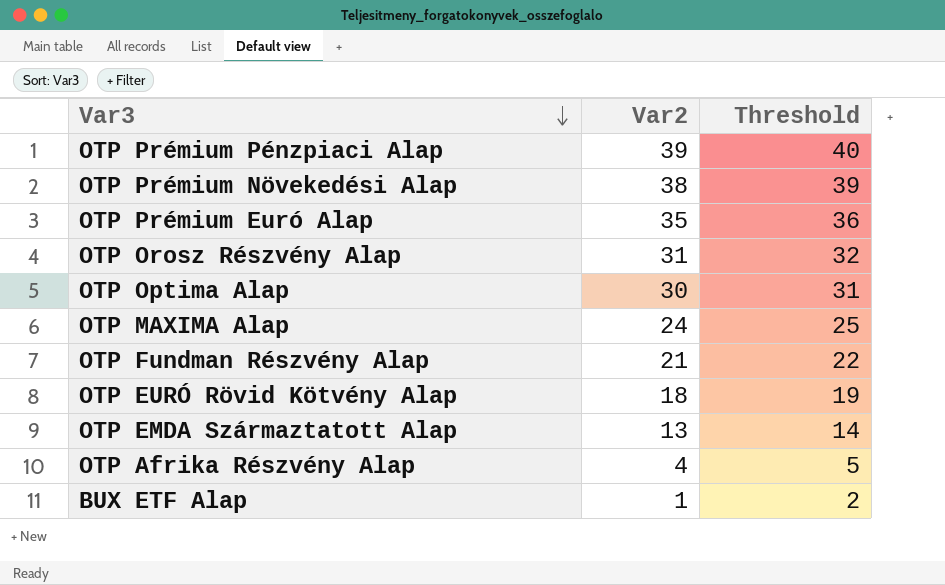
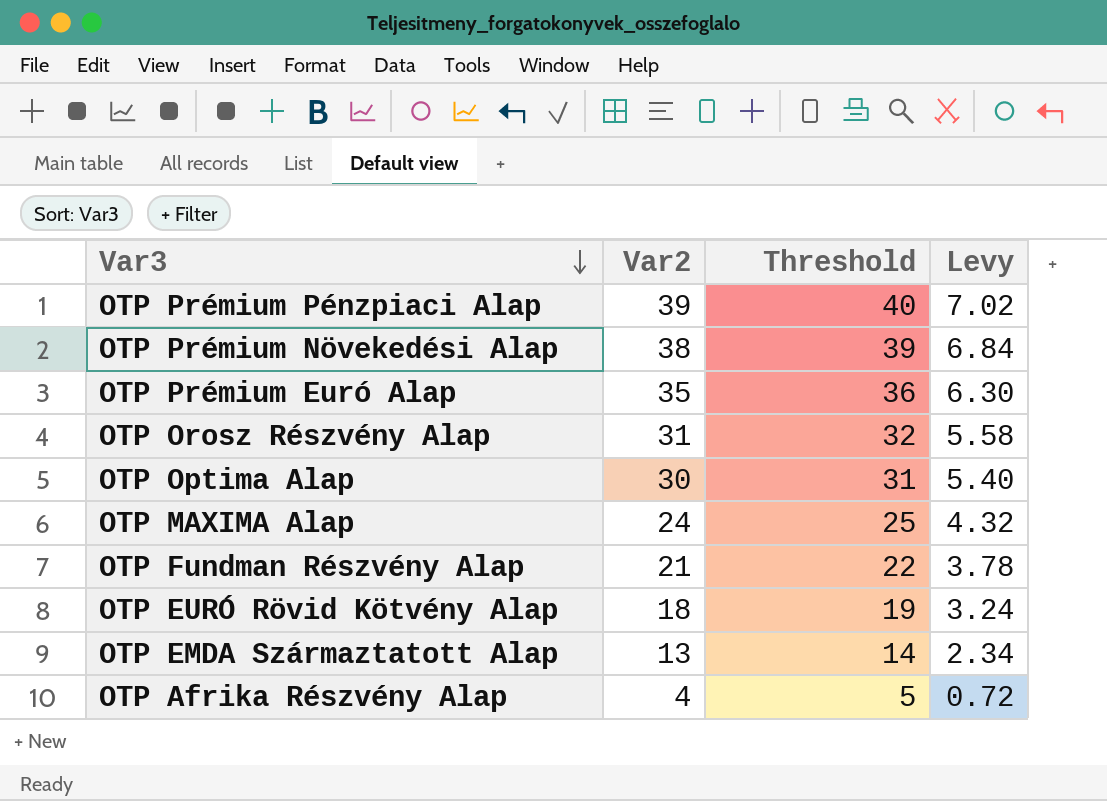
column Levy | formula: none -> [Var2] * 0.18
row BUX ETF Alap: 1 | 2 -> none

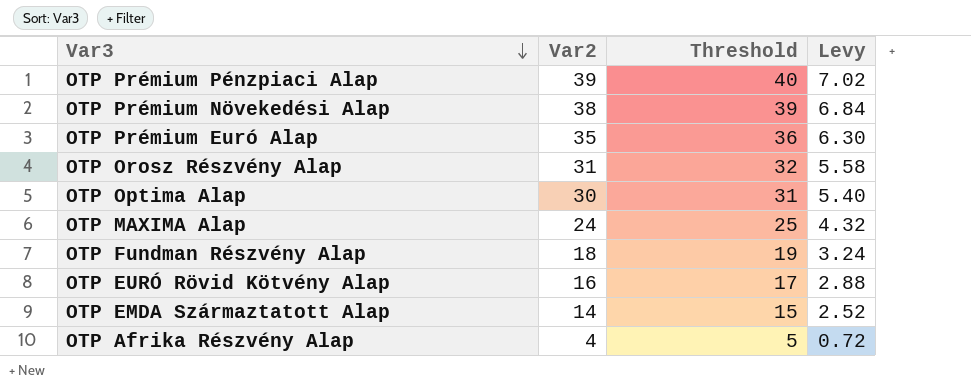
OTP Fundman Részvény Alap | Var2: 21 -> 18
OTP Fundman Részvény Alap | Threshold: 22 -> 19
OTP Fundman Részvény Alap | Levy: 3.78 -> 3.24
OTP EURÓ Rövid Kötvény Alap | Var2: 18 -> 16
OTP EURÓ Rövid Kötvény Alap | Threshold: 19 -> 17
OTP EURÓ Rövid Kötvény Alap | Levy: 3.24 -> 2.88
OTP EMDA Származtatott Alap | Var2: 13 -> 14
OTP EMDA Származtatott Alap | Threshold: 14 -> 15
OTP EMDA Származtatott Alap | Levy: 2.34 -> 2.52

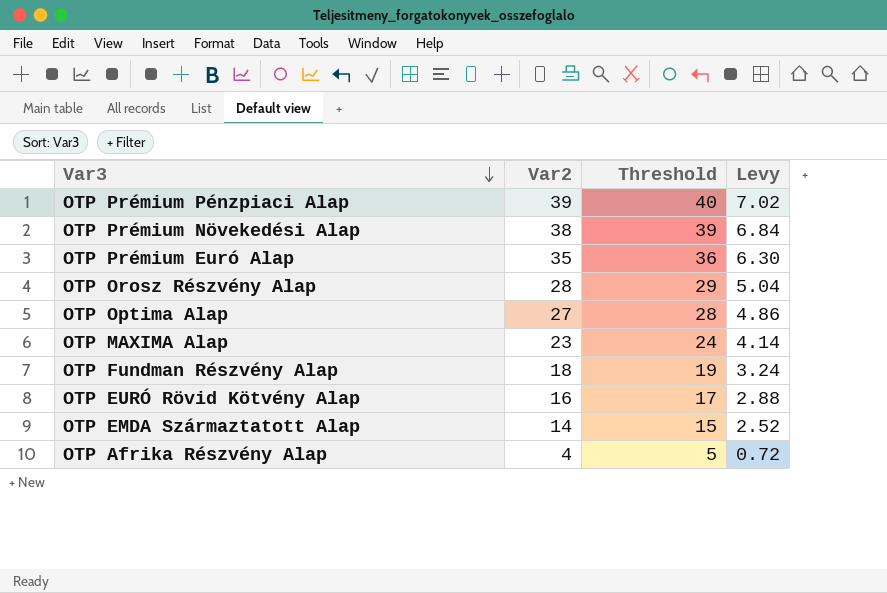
OTP Orosz Részvény Alap | Var2: 31 -> 28
OTP Orosz Részvény Alap | Threshold: 32 -> 29
OTP Orosz Részvény Alap | Levy: 5.58 -> 5.04
OTP Optima Alap | Var2: 30 -> 27
OTP Optima Alap | Threshold: 31 -> 28
OTP Optima Alap | Levy: 5.40 -> 4.86
OTP MAXIMA Alap | Var2: 24 -> 23
OTP MAXIMA Alap | Threshold: 25 -> 24
OTP MAXIMA Alap | Levy: 4.32 -> 4.14

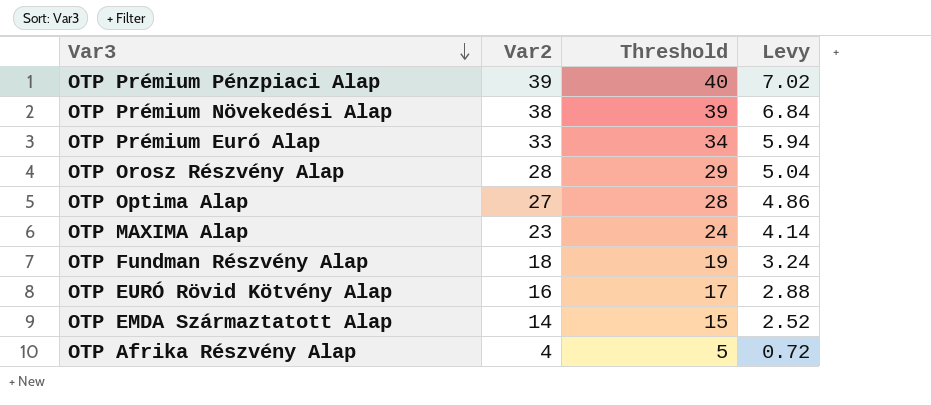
OTP Prémium Euró Alap | Var2: 35 -> 33
OTP Prémium Euró Alap | Threshold: 36 -> 34
OTP Prémium Euró Alap | Levy: 6.30 -> 5.94

